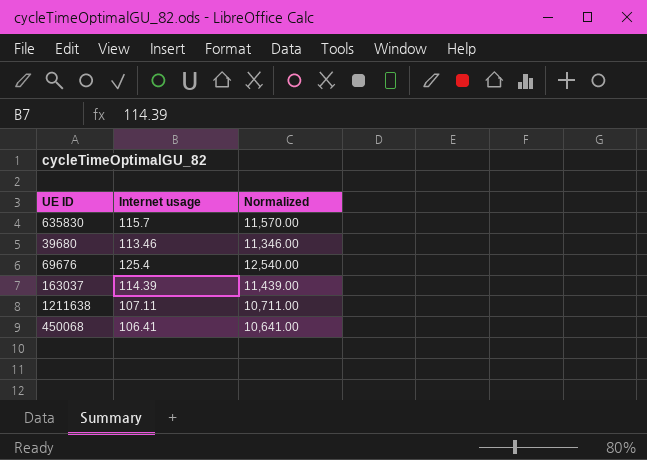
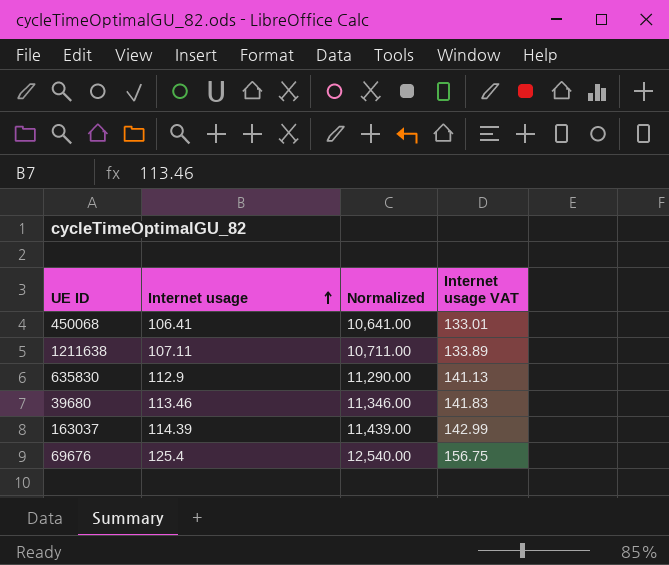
row order: none -> Internet usage ascending
column Internet usage VAT | formula: none -> [Internet usage] * 1.25
635830 | Internet usage: 115.7 -> 112.9
635830 | Normalized: 11,570.00 -> 11,290.00

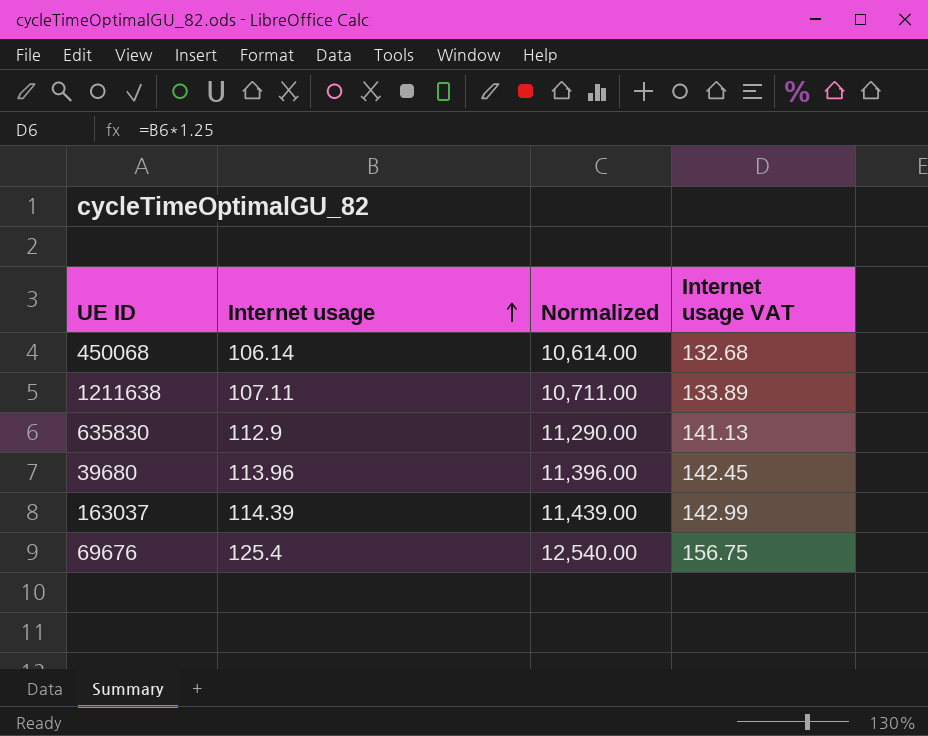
450068 | Internet usage: 106.41 -> 106.14
450068 | Normalized: 10,641.00 -> 10,614.00
450068 | Internet usage VAT: 133.01 -> 132.68
39680 | Internet usage: 113.46 -> 113.96
39680 | Normalized: 11,346.00 -> 11,396.00
39680 | Internet usage VAT: 141.83 -> 142.45

